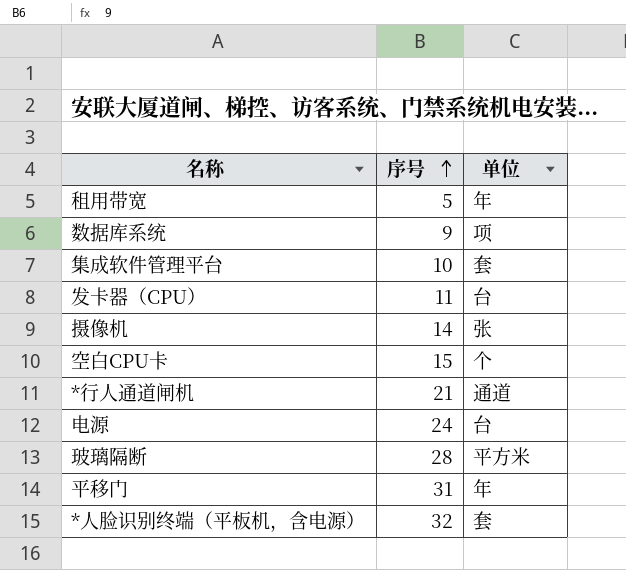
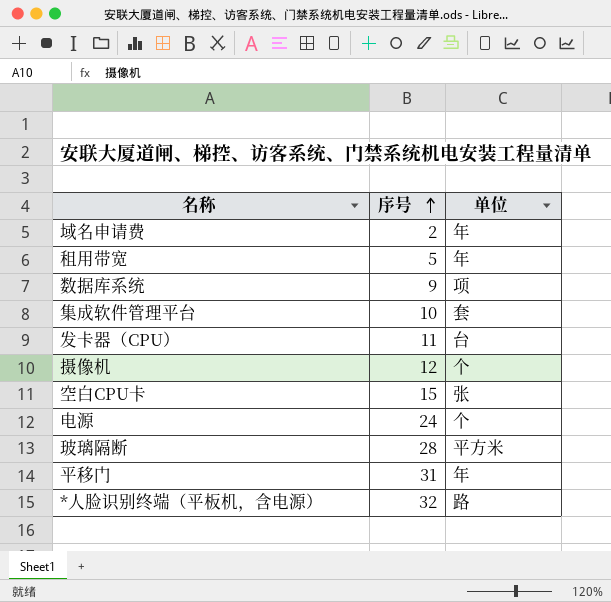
row *行人通道闸机: 21 | 通道 -> none
row 域名申请费: none -> 2 | 年
摄像机 | 序号: 14 -> 12
摄像机 | 单位: 张 -> 个
空白CPU卡 | 单位: 个 -> 张
电源 | 单位: 台 -> 个
*人脸识别终端（平板机，含电源） | 单位: 套 -> 路

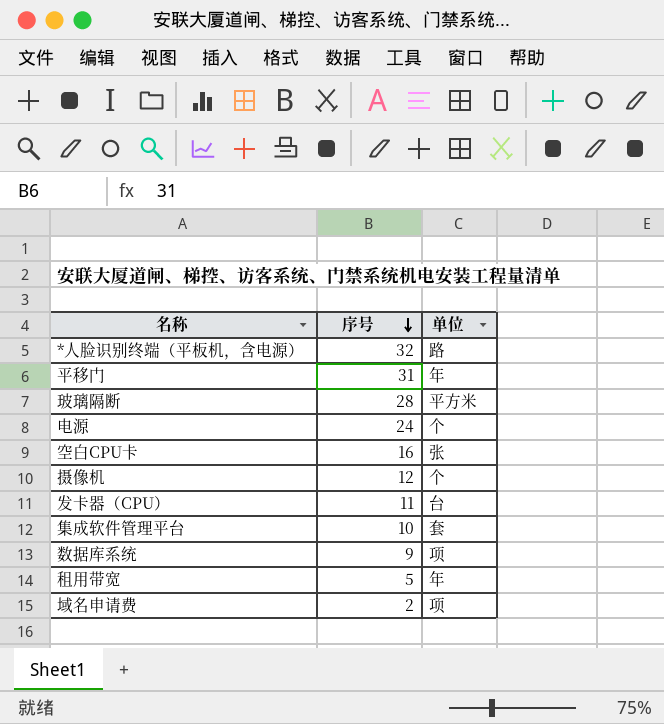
row order: 序号 ascending -> 序号 descending
空白CPU卡 | 序号: 15 -> 16
域名申请费 | 单位: 年 -> 项

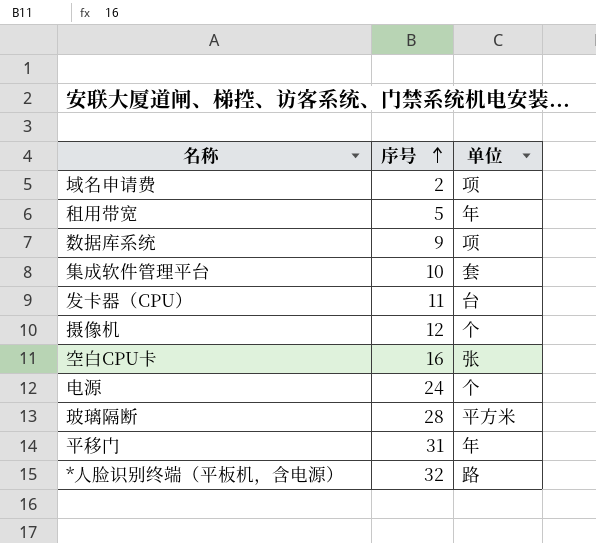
row order: 序号 descending -> 序号 ascending

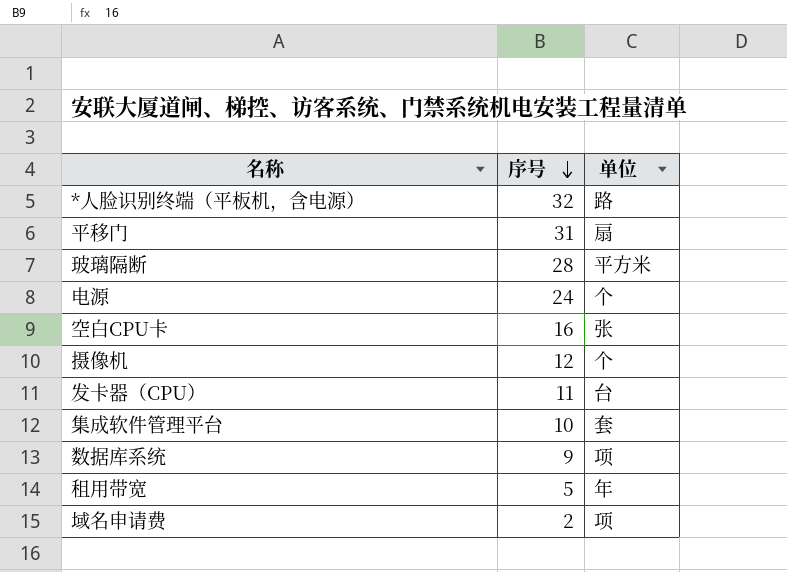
row order: 序号 ascending -> 序号 descending
平移门 | 单位: 年 -> 扇

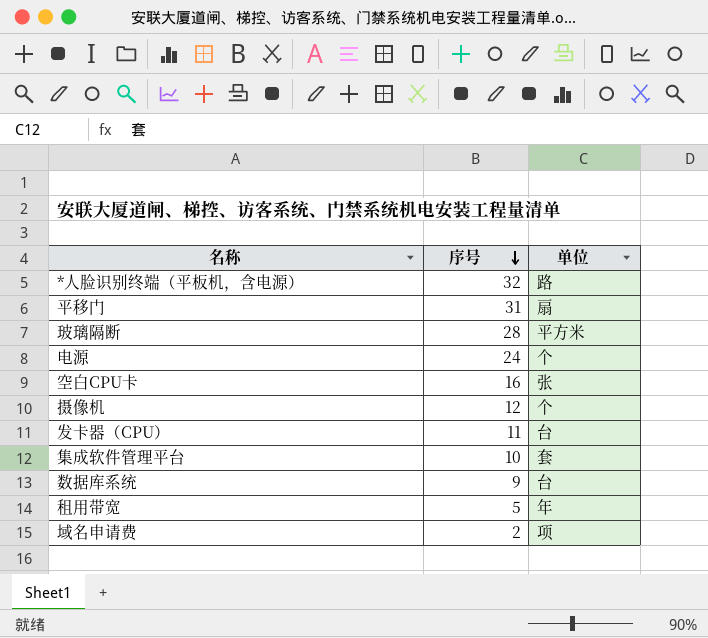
数据库系统 | 单位: 项 -> 台

